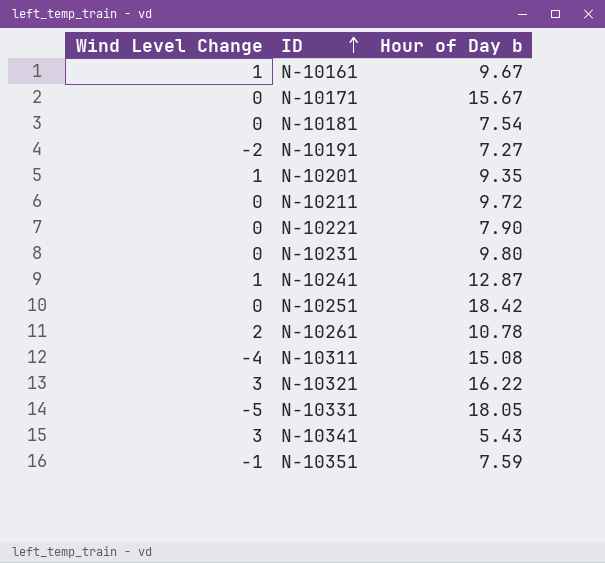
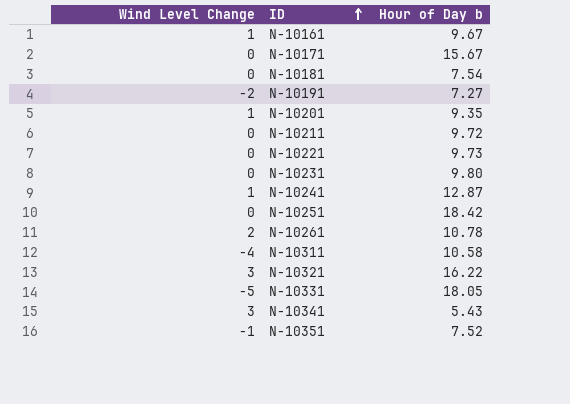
N-10221 | Hour of Day b: 7.90 -> 9.73
N-10311 | Hour of Day b: 15.08 -> 10.58
N-10351 | Hour of Day b: 7.59 -> 7.52

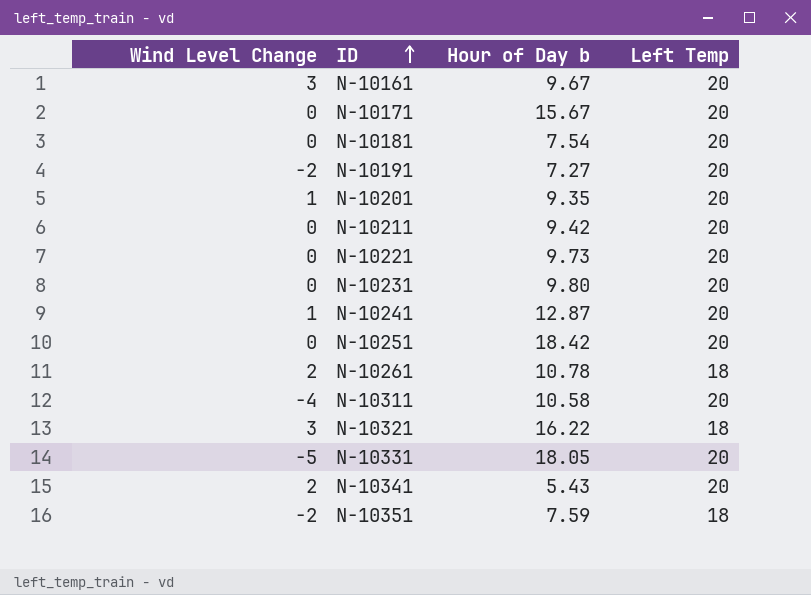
column Left Temp | position: none -> 4
N-10161 | Wind Level Change: 1 -> 3
N-10211 | Hour of Day b: 9.72 -> 9.42
N-10341 | Wind Level Change: 3 -> 2
N-10351 | Wind Level Change: -1 -> -2
N-10351 | Hour of Day b: 7.52 -> 7.59

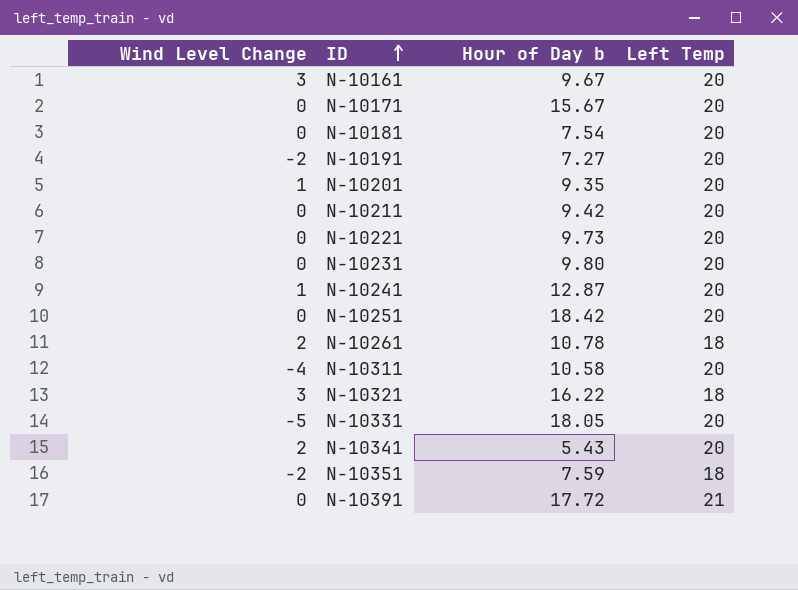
row N-10391: none -> 0 | 17.72 | 21

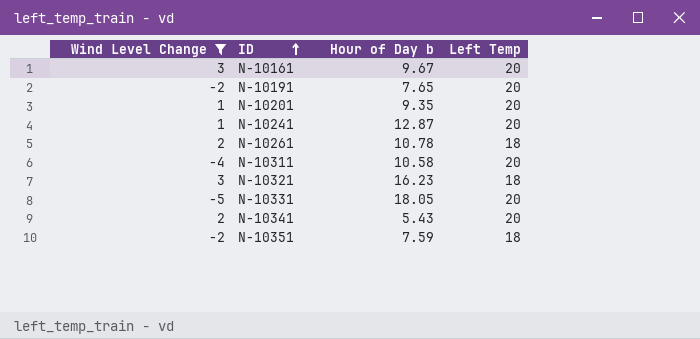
filter: none -> Wind Level Change != 0
N-10191 | Hour of Day b: 7.27 -> 7.65
N-10321 | Hour of Day b: 16.22 -> 16.23

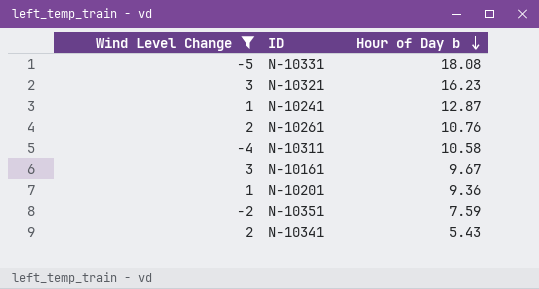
row order: ID ascending -> Hour of Day b descending
column Left Temp | position: 4 -> none
row N-10191: -2 | 7.65 | 20 -> none
N-10331 | Hour of Day b: 18.05 -> 18.08
N-10261 | Hour of Day b: 10.78 -> 10.76
N-10201 | Hour of Day b: 9.35 -> 9.36

